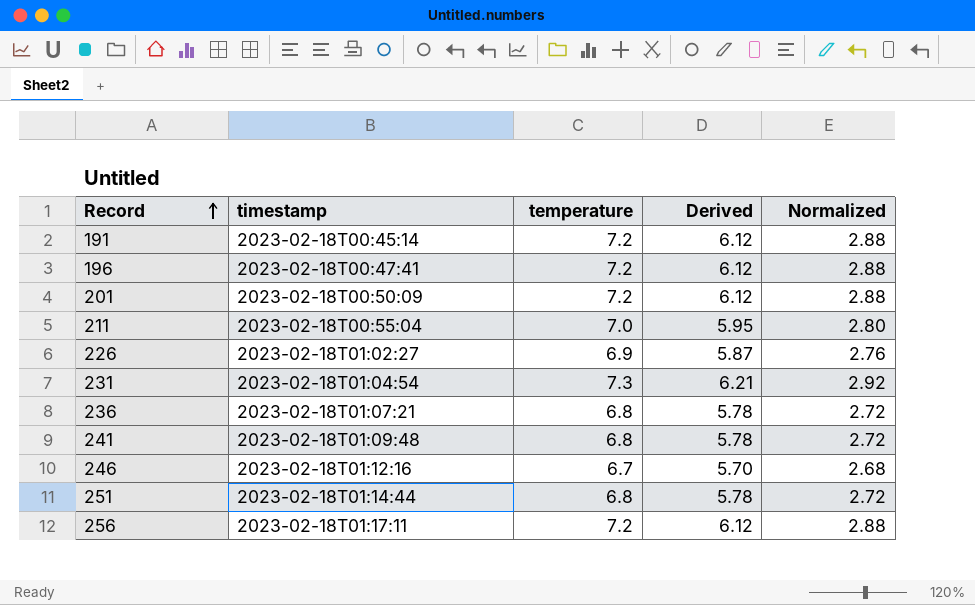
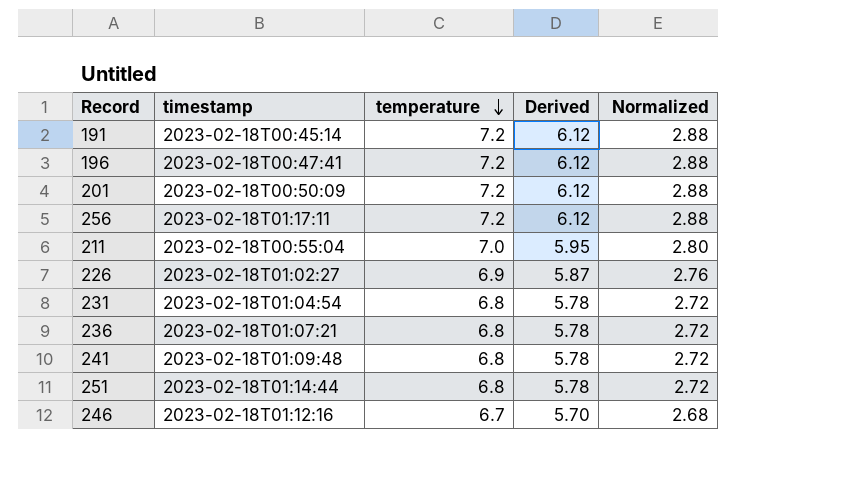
row order: Record ascending -> temperature descending
231 | temperature: 7.3 -> 6.8
231 | Derived: 6.21 -> 5.78
231 | Normalized: 2.92 -> 2.72

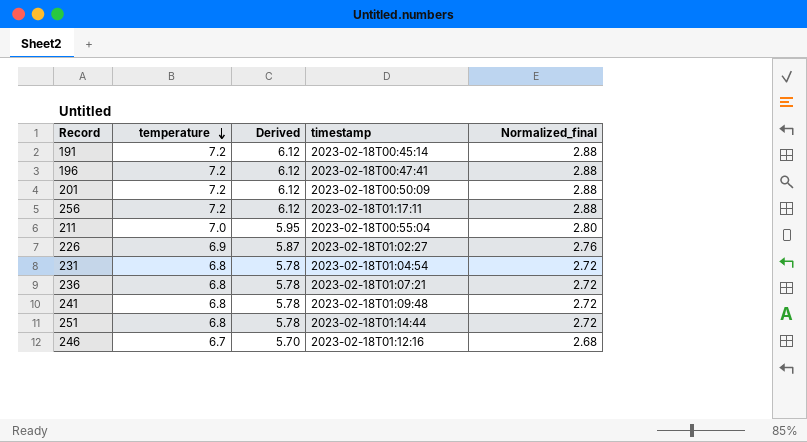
column timestamp | position: 2 -> 4
column name: Normalized -> Normalized_final

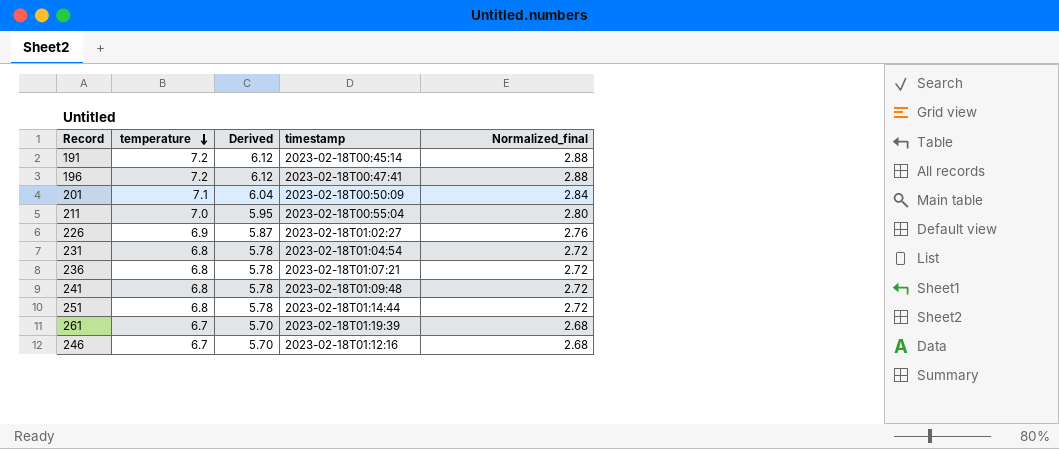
row 256: 7.2 | 6.12 | 2023-02-18T01:17:11 | 2.88 -> none
201 | temperature: 7.2 -> 7.1
201 | Derived: 6.12 -> 6.04
201 | Normalized_final: 2.88 -> 2.84
row 261: none -> 6.7 | 5.70 | 2023-02-18T01:19:39 | 2.68

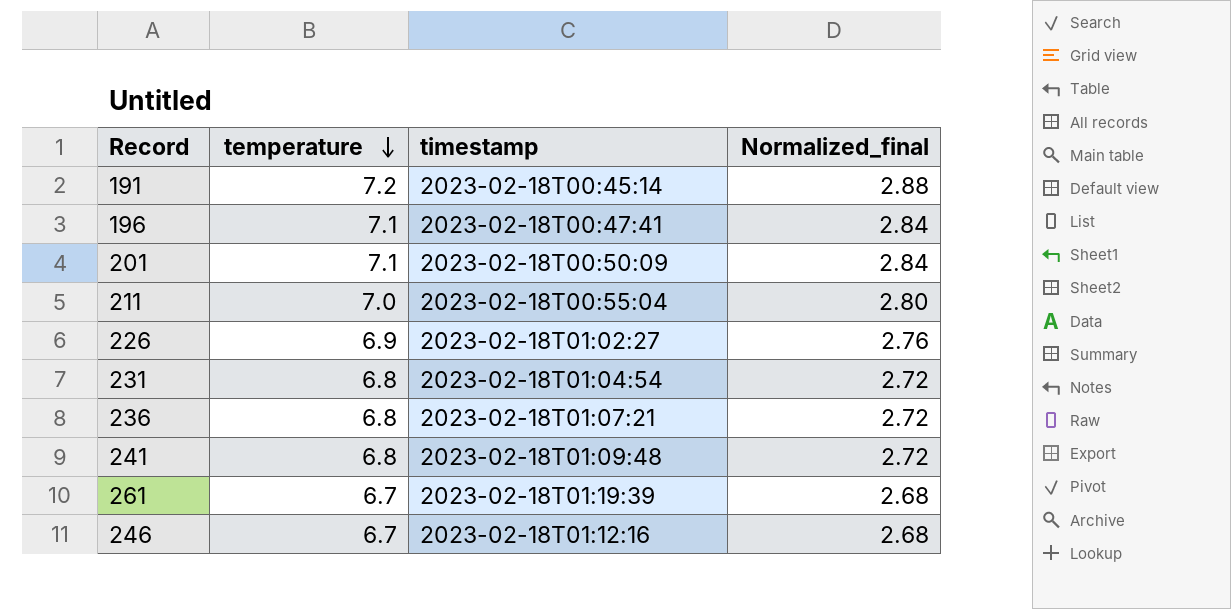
column Derived | formula: [temperature] * 0.85 -> none
row 251: 6.8 | 5.78 | 2023-02-18T01:14:44 | 2.72 -> none
196 | temperature: 7.2 -> 7.1
196 | Normalized_final: 2.88 -> 2.84

